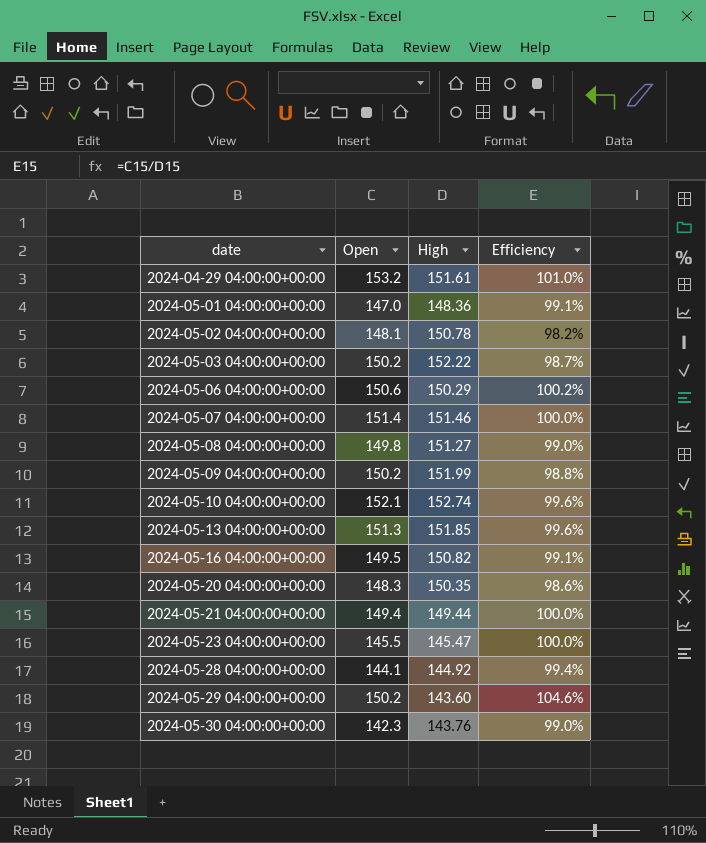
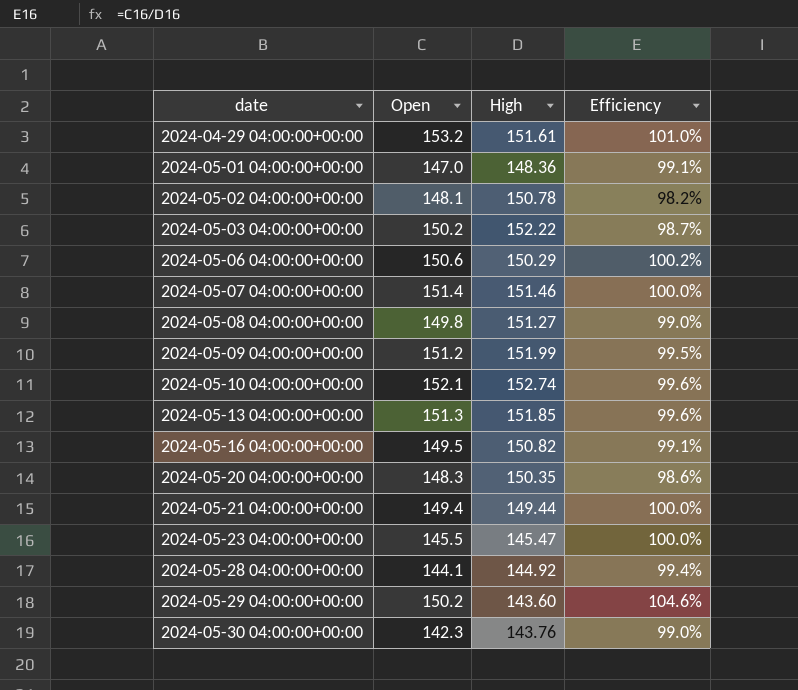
2024-05-09 04:00:00+00:00 | Open: 150.2 -> 151.2
2024-05-09 04:00:00+00:00 | Efficiency: 98.8% -> 99.5%

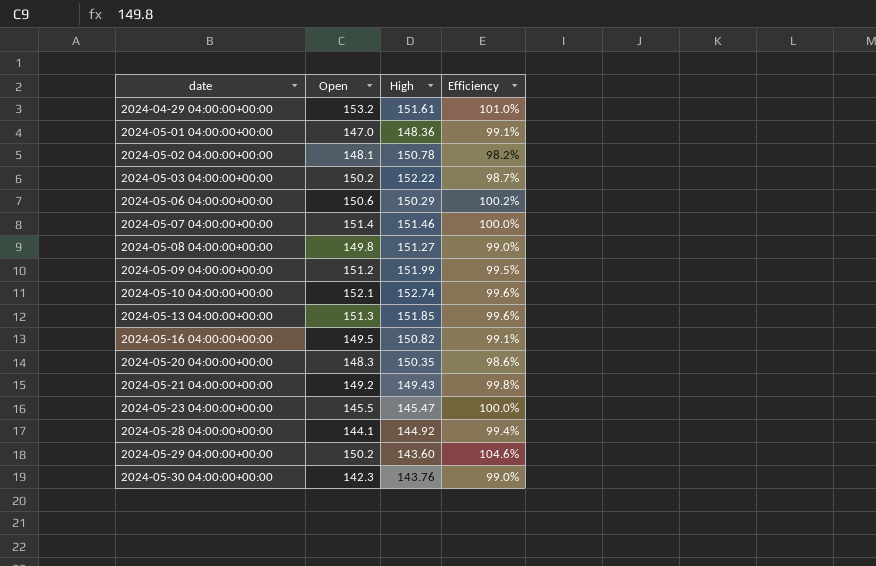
2024-05-21 04:00:00+00:00 | Open: 149.4 -> 149.2
2024-05-21 04:00:00+00:00 | High: 149.44 -> 149.43
2024-05-21 04:00:00+00:00 | Efficiency: 100.0% -> 99.8%

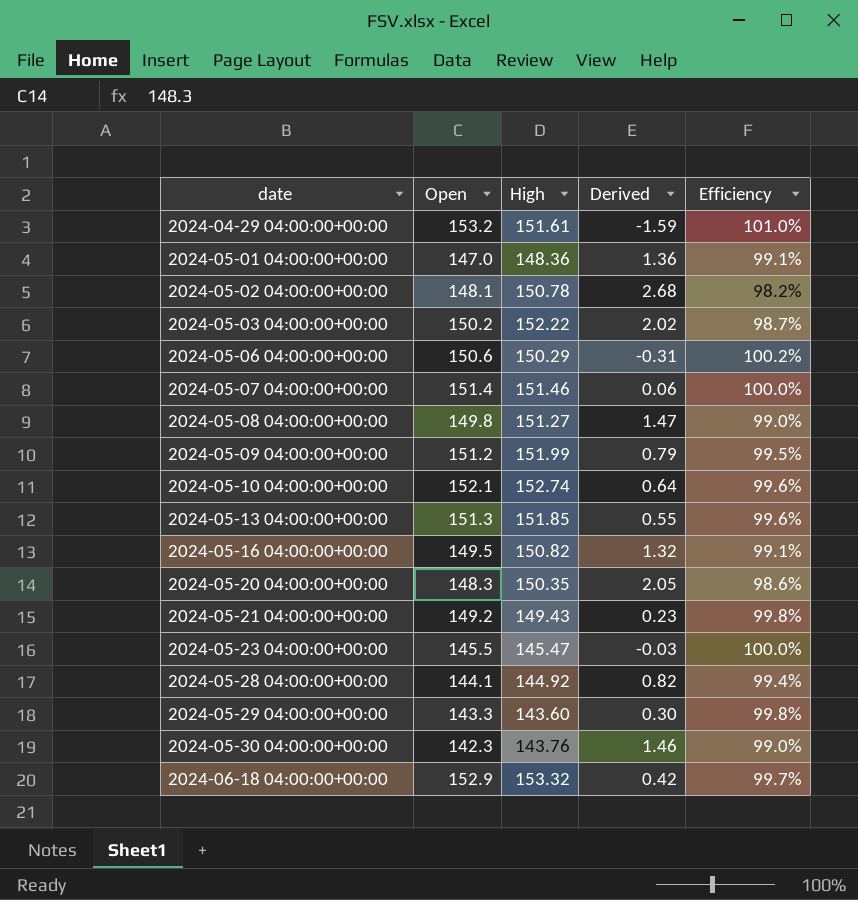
column Derived | formula: none -> [High] - [Open]
2024-05-29 04:00:00+00:00 | Open: 150.2 -> 143.3
2024-05-29 04:00:00+00:00 | Efficiency: 104.6% -> 99.8%
row 2024-06-18 04:00:00+00:00: none -> 152.9 | 153.32 | 0.42 | 99.7%

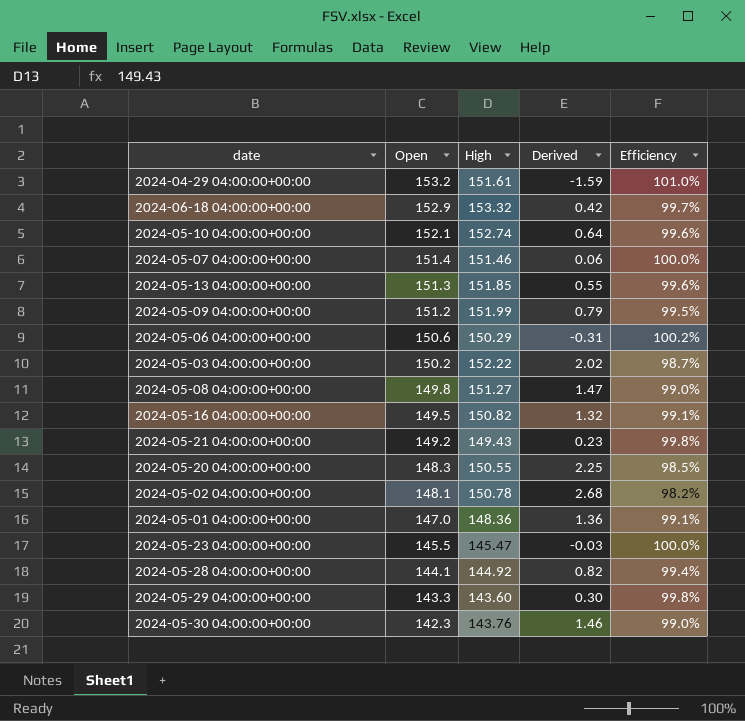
row order: date ascending -> Open descending
2024-05-20 04:00:00+00:00 | High: 150.35 -> 150.55
2024-05-20 04:00:00+00:00 | Derived: 2.05 -> 2.25
2024-05-20 04:00:00+00:00 | Efficiency: 98.6% -> 98.5%

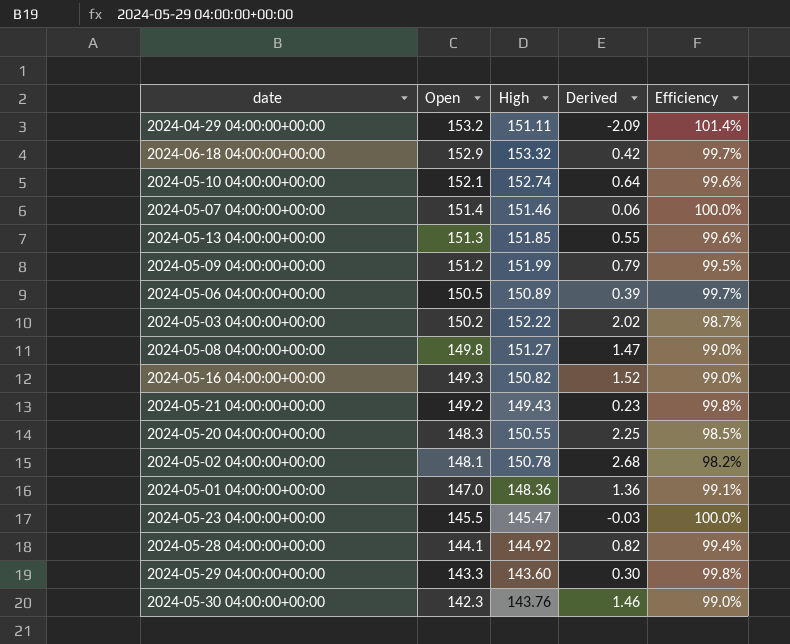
2024-04-29 04:00:00+00:00 | High: 151.61 -> 151.11
2024-04-29 04:00:00+00:00 | Derived: -1.59 -> -2.09
2024-04-29 04:00:00+00:00 | Efficiency: 101.0% -> 101.4%
2024-05-06 04:00:00+00:00 | Open: 150.6 -> 150.5
2024-05-06 04:00:00+00:00 | High: 150.29 -> 150.89
2024-05-06 04:00:00+00:00 | Derived: -0.31 -> 0.39
2024-05-06 04:00:00+00:00 | Efficiency: 100.2% -> 99.7%
2024-05-16 04:00:00+00:00 | Open: 149.5 -> 149.3
2024-05-16 04:00:00+00:00 | Derived: 1.32 -> 1.52
2024-05-16 04:00:00+00:00 | Efficiency: 99.1% -> 99.0%

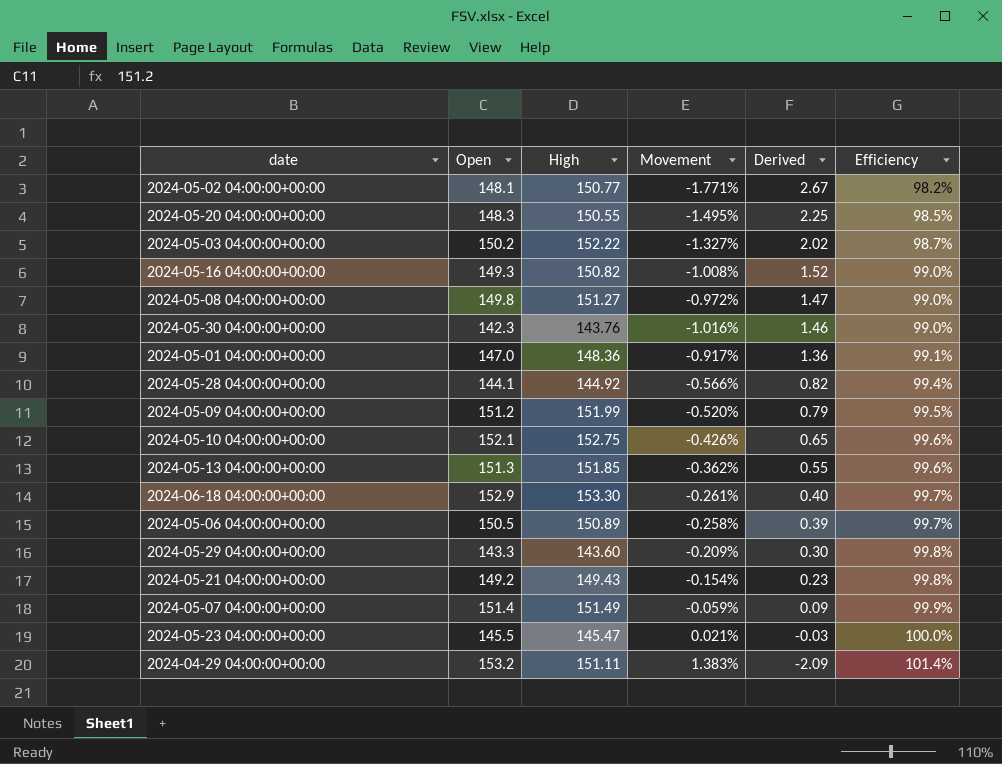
row order: Open descending -> Derived descending
column Movement | formula: none -> ([Open] - [High]) / [High]
2024-05-02 04:00:00+00:00 | High: 150.78 -> 150.77
2024-05-02 04:00:00+00:00 | Derived: 2.68 -> 2.67
2024-05-10 04:00:00+00:00 | High: 152.74 -> 152.75
2024-05-10 04:00:00+00:00 | Derived: 0.64 -> 0.65
2024-06-18 04:00:00+00:00 | High: 153.32 -> 153.30
2024-06-18 04:00:00+00:00 | Derived: 0.42 -> 0.40
2024-05-07 04:00:00+00:00 | High: 151.46 -> 151.49
2024-05-07 04:00:00+00:00 | Derived: 0.06 -> 0.09
2024-05-07 04:00:00+00:00 | Efficiency: 100.0% -> 99.9%

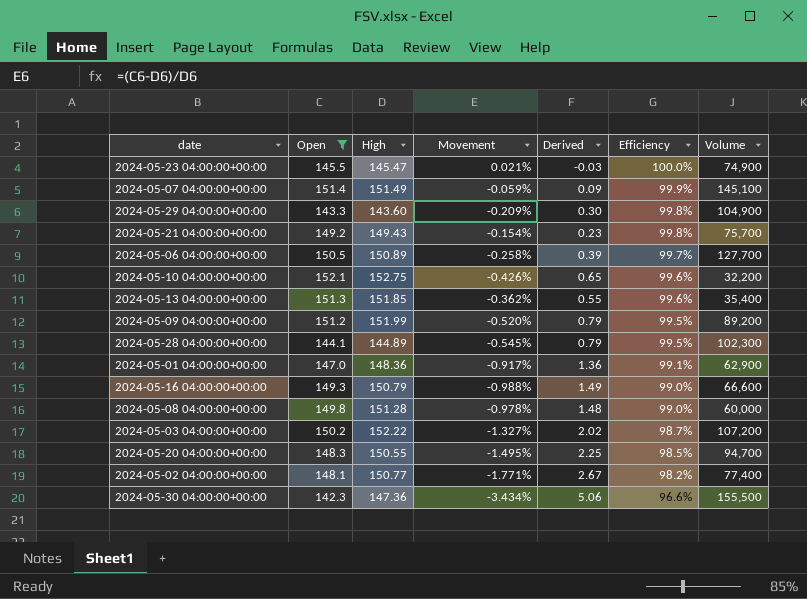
filter: none -> Open <= 152.1
row order: Derived descending -> Efficiency descending
column Volume | position: none -> 7
2024-05-28 04:00:00+00:00 | High: 144.92 -> 144.89
2024-05-28 04:00:00+00:00 | Movement: -0.566% -> -0.545%
2024-05-28 04:00:00+00:00 | Derived: 0.82 -> 0.79
2024-05-28 04:00:00+00:00 | Efficiency: 99.4% -> 99.5%
2024-05-16 04:00:00+00:00 | High: 150.82 -> 150.79
2024-05-16 04:00:00+00:00 | Movement: -1.008% -> -0.988%
2024-05-16 04:00:00+00:00 | Derived: 1.52 -> 1.49
2024-05-08 04:00:00+00:00 | High: 151.27 -> 151.28
2024-05-08 04:00:00+00:00 | Movement: -0.972% -> -0.978%
2024-05-08 04:00:00+00:00 | Derived: 1.47 -> 1.48
2024-05-30 04:00:00+00:00 | High: 143.76 -> 147.36
2024-05-30 04:00:00+00:00 | Movement: -1.016% -> -3.434%
2024-05-30 04:00:00+00:00 | Derived: 1.46 -> 5.06
2024-05-30 04:00:00+00:00 | Efficiency: 99.0% -> 96.6%

